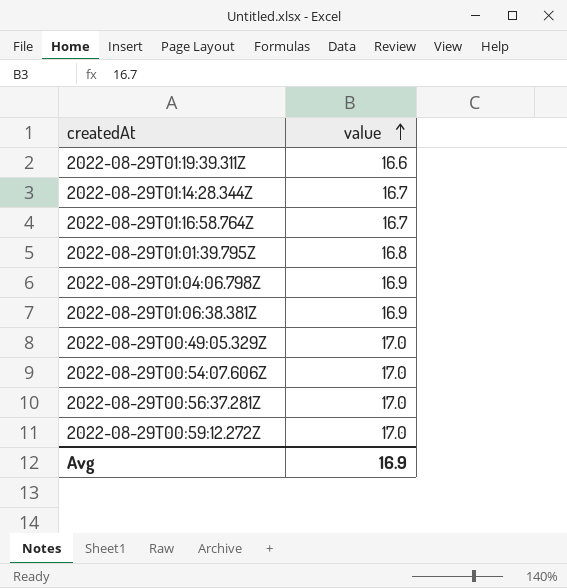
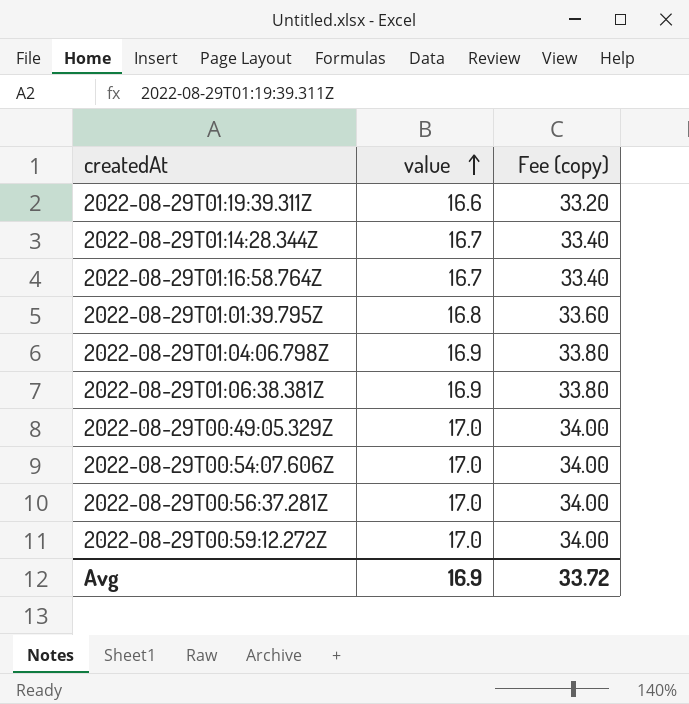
column Fee (copy) | formula: none -> [value] * 2

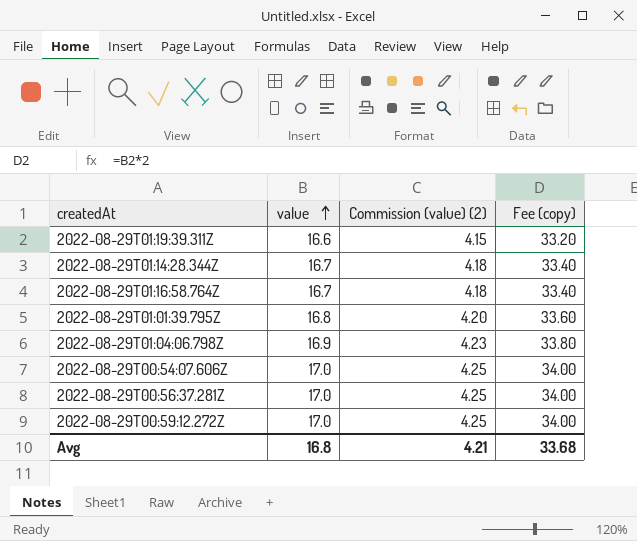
column Commission (value) (2) | formula: none -> [value] * 0.25
row 2022-08-29T01:06:38.381Z: 16.9 | 33.80 -> none
row 2022-08-29T00:49:05.329Z: 17.0 | 34.00 -> none
Avg | value: 16.9 -> 16.8
Avg | Fee (copy): 33.72 -> 33.68

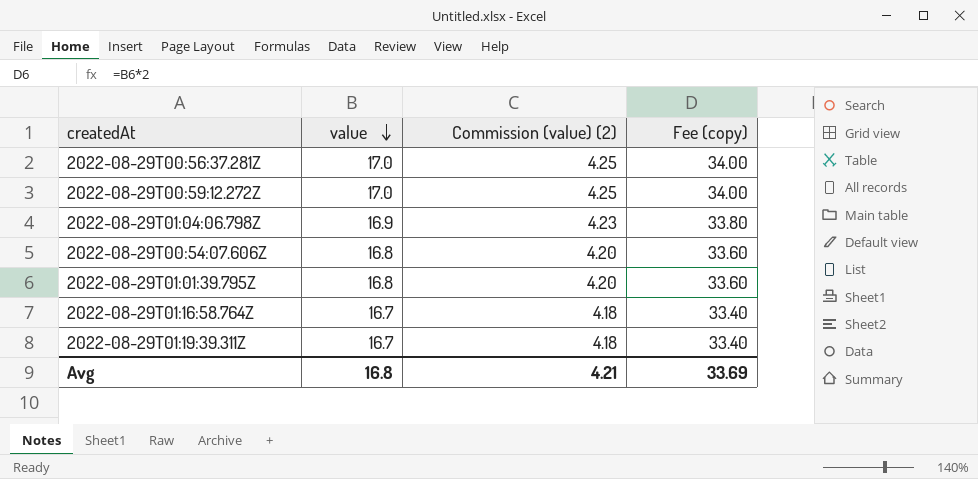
row order: value ascending -> value descending
row 2022-08-29T01:14:28.344Z: 16.7 | 4.18 | 33.40 -> none
2022-08-29T00:54:07.606Z | value: 17.0 -> 16.8
2022-08-29T00:54:07.606Z | Commission (value) (2): 4.25 -> 4.20
2022-08-29T00:54:07.606Z | Fee (copy): 34.00 -> 33.60
2022-08-29T01:19:39.311Z | value: 16.6 -> 16.7
2022-08-29T01:19:39.311Z | Commission (value) (2): 4.15 -> 4.18
2022-08-29T01:19:39.311Z | Fee (copy): 33.20 -> 33.40
Avg | Fee (copy): 33.68 -> 33.69

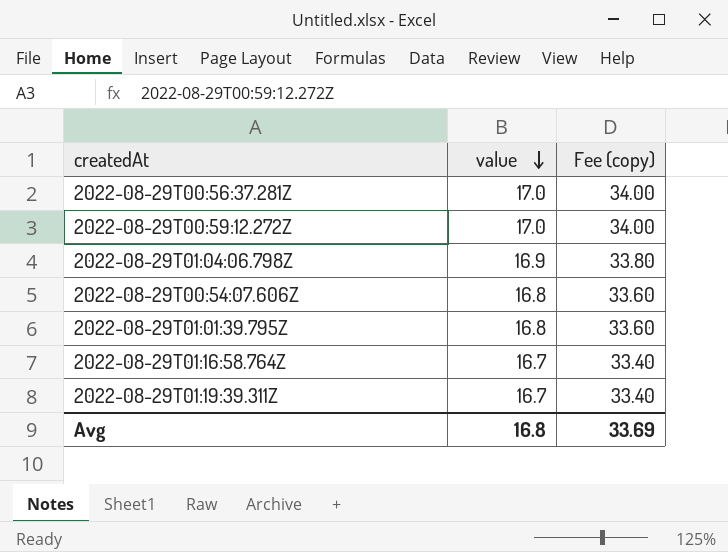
column Commission (value) (2) | formula: [value] * 0.25 -> none

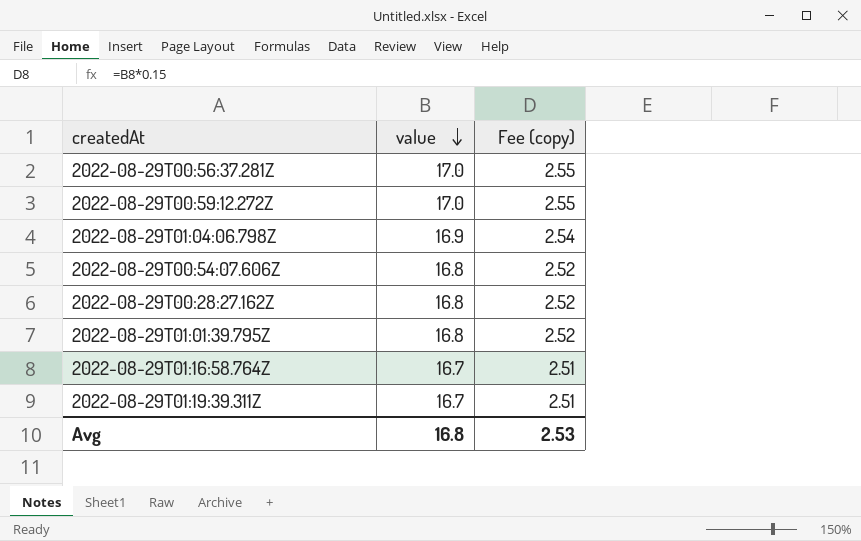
column Fee (copy) | formula: [value] * 2 -> [value] * 0.15
row 2022-08-29T00:28:27.162Z: none -> 16.8 | 2.52
Avg | Fee (copy): 33.69 -> 2.53

